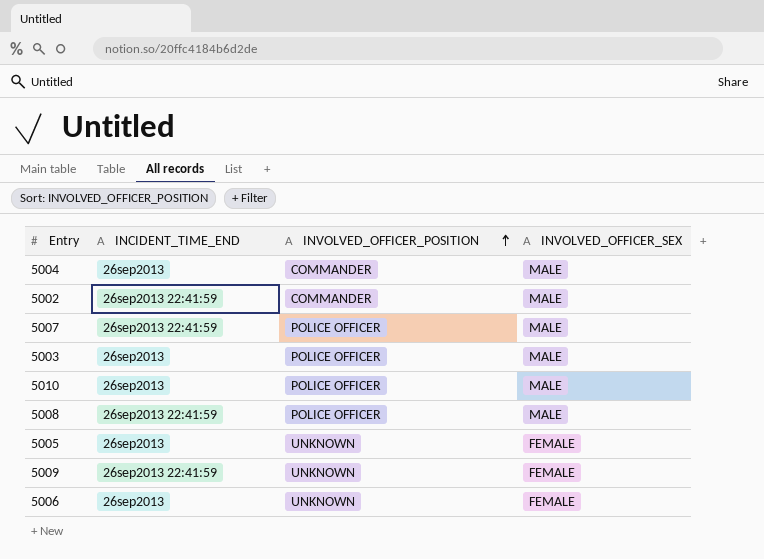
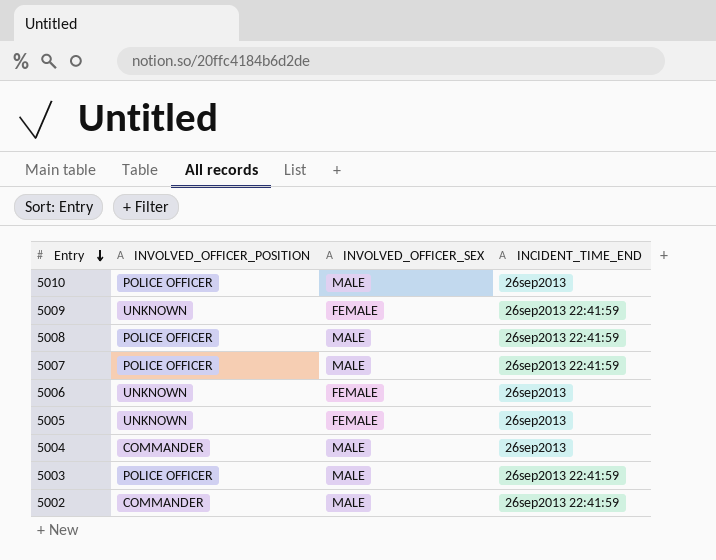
row order: INVOLVED_OFFICER_POSITION ascending -> Entry descending
column INCIDENT_TIME_END | position: 2 -> 4
5003 | INCIDENT_TIME_END: 26sep2013 -> 26sep2013 22:41:59

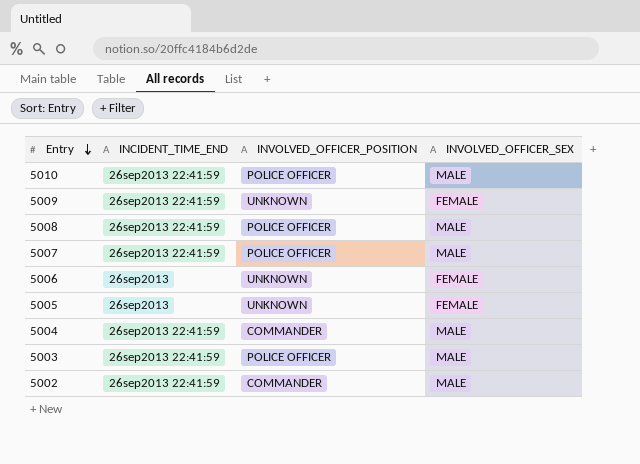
column INCIDENT_TIME_END | position: 4 -> 2
5010 | INCIDENT_TIME_END: 26sep2013 -> 26sep2013 22:41:59
5004 | INCIDENT_TIME_END: 26sep2013 -> 26sep2013 22:41:59

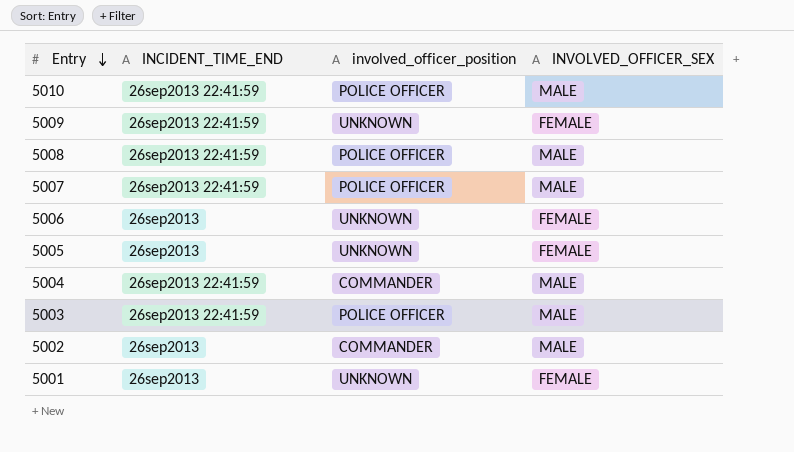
column name: INVOLVED_OFFICER_POSITION -> involved_officer_position
5002 | INCIDENT_TIME_END: 26sep2013 22:41:59 -> 26sep2013
row 5001: none -> 26sep2013 | UNKNOWN | FEMALE

